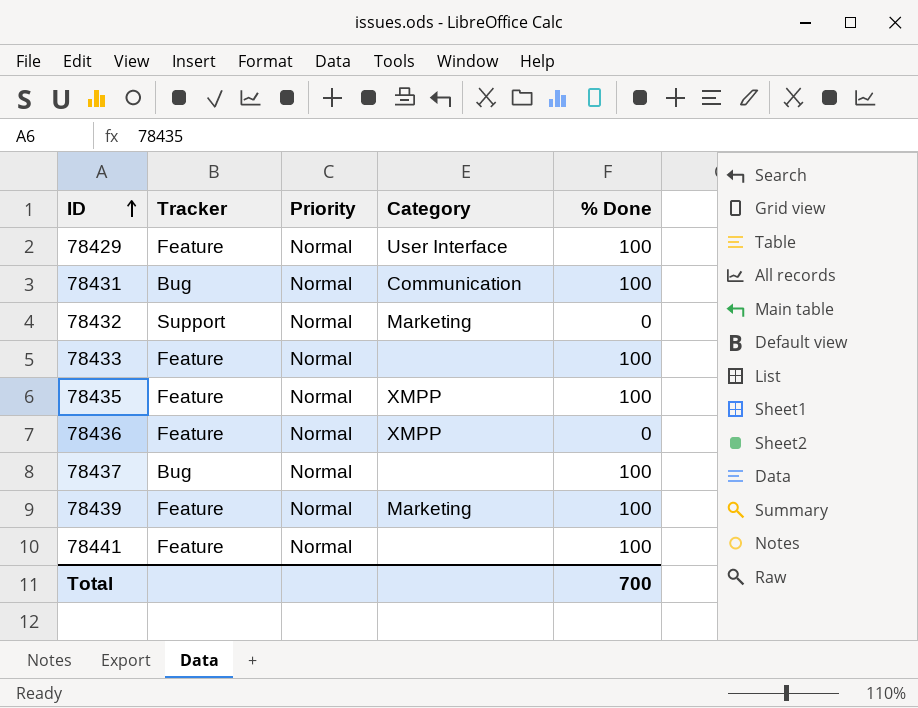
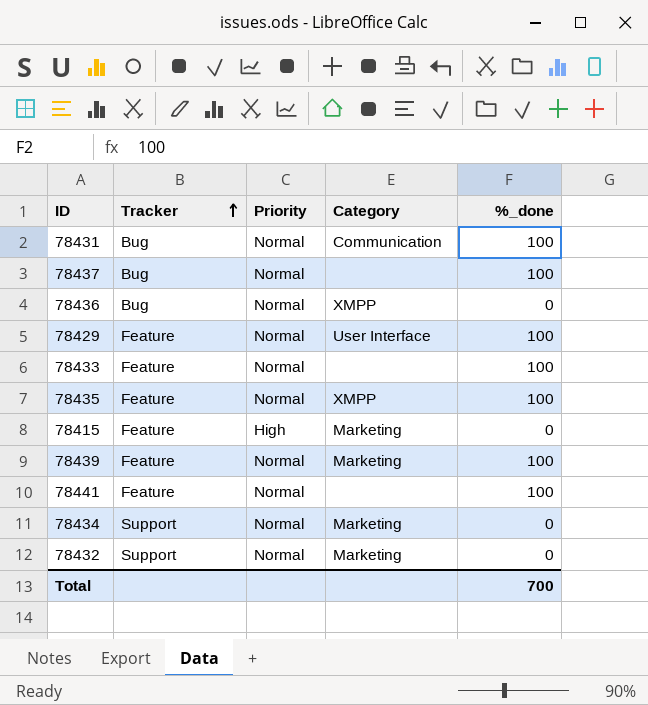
row order: ID ascending -> Tracker ascending
column name: % Done -> %_done
78436 | Tracker: Feature -> Bug
row 78415: none -> Feature | High | Marketing | 0
row 78434: none -> Support | Normal | Marketing | 0

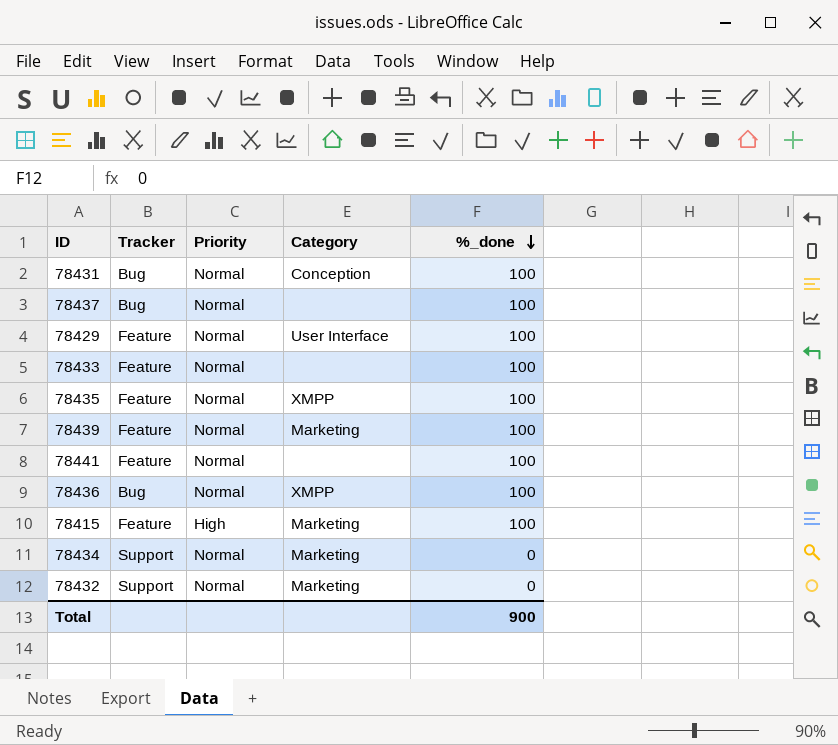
row order: Tracker ascending -> %_done descending
78431 | Category: Communication -> Conception
78436 | %_done: 0 -> 100
78415 | %_done: 0 -> 100
Total | %_done: 700 -> 900

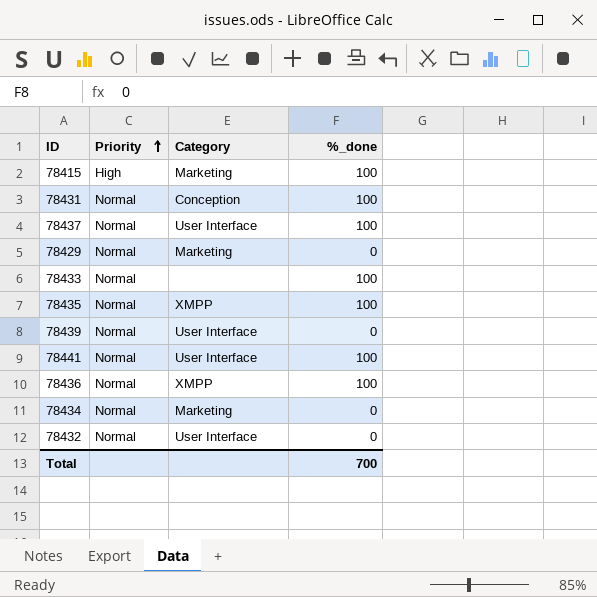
row order: %_done descending -> Priority ascending
column Tracker | position: 2 -> none
78437 | Category: none -> User Interface
78429 | Category: User Interface -> Marketing
78429 | %_done: 100 -> 0
78439 | Category: Marketing -> User Interface
78439 | %_done: 100 -> 0
78441 | Category: none -> User Interface
78432 | Category: Marketing -> User Interface
Total | %_done: 900 -> 700

